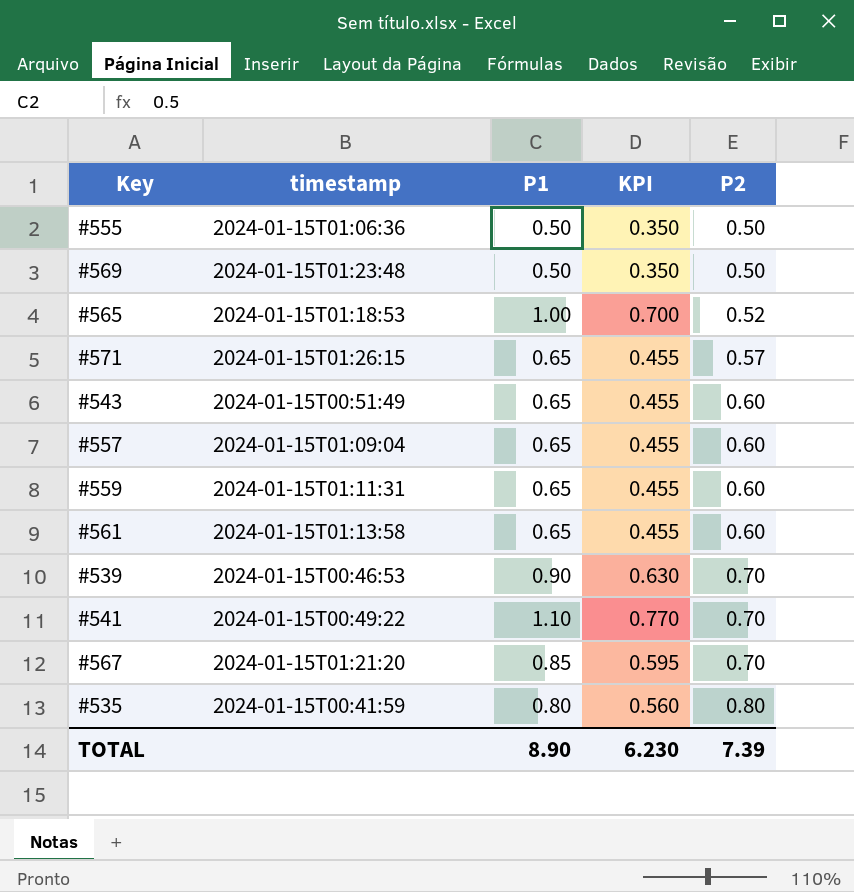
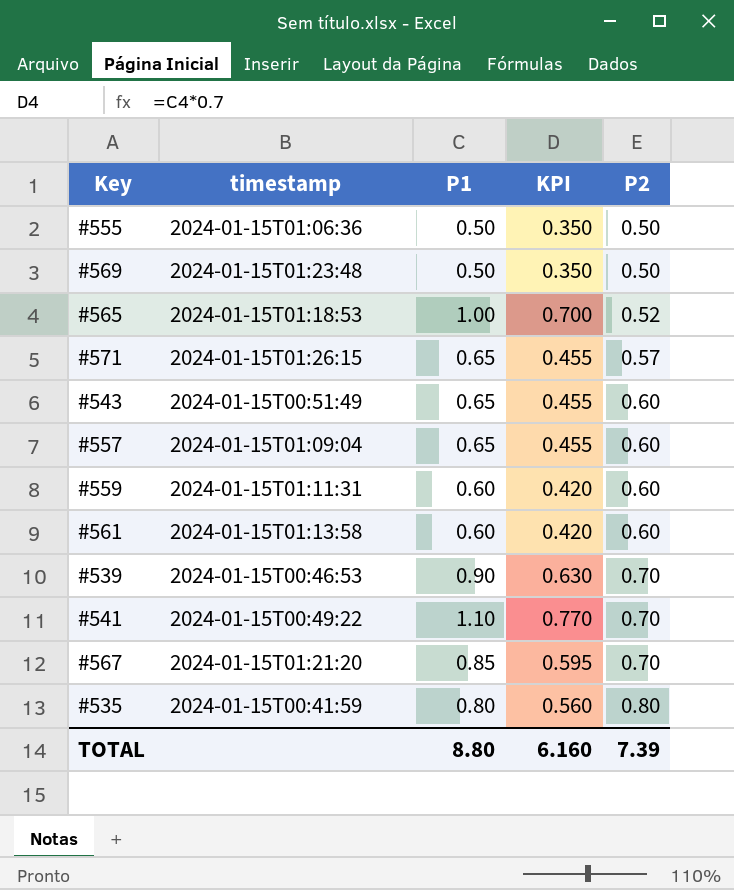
#559 | P1: 0.65 -> 0.60
#559 | KPI: 0.455 -> 0.420
#561 | P1: 0.65 -> 0.60
#561 | KPI: 0.455 -> 0.420
TOTAL | P1: 8.90 -> 8.80
TOTAL | KPI: 6.230 -> 6.160

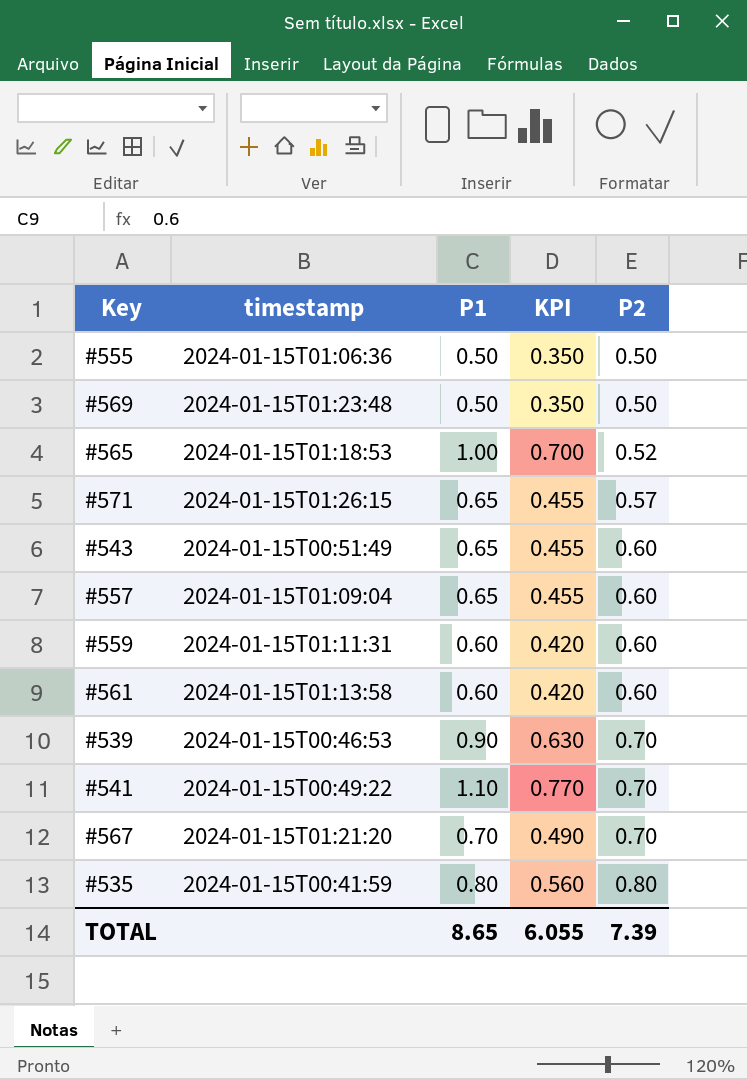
#567 | P1: 0.85 -> 0.70
#567 | KPI: 0.595 -> 0.490
TOTAL | P1: 8.80 -> 8.65
TOTAL | KPI: 6.160 -> 6.055

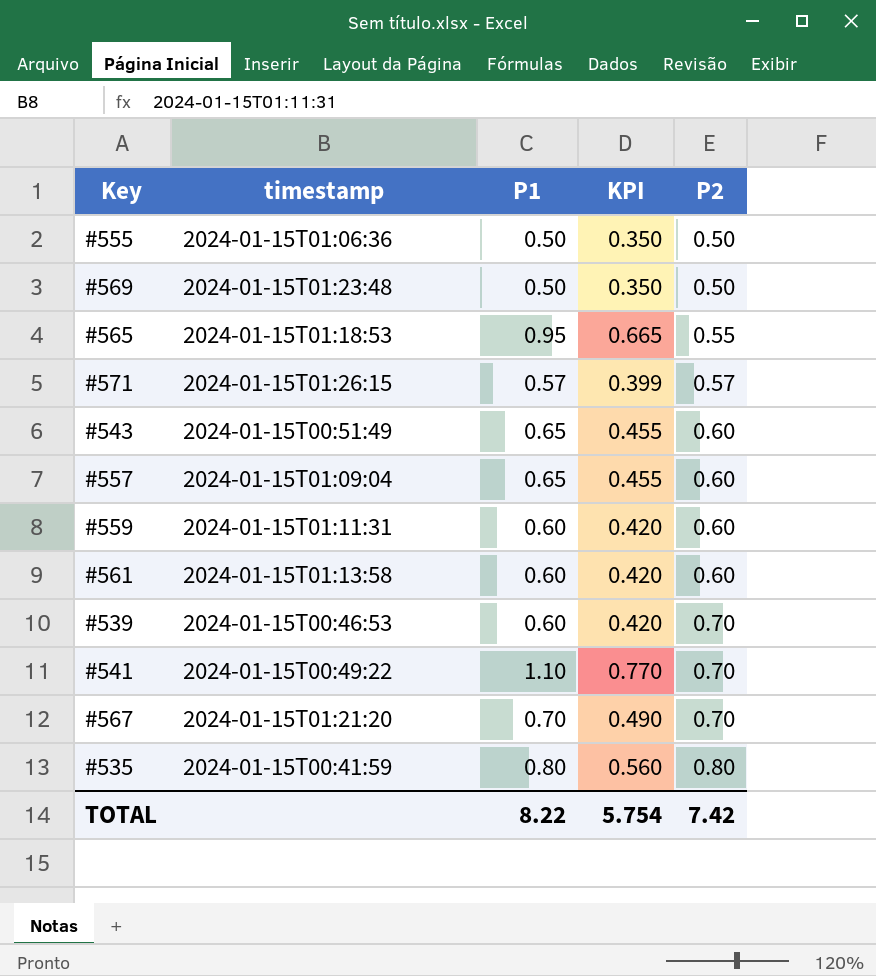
#565 | P1: 1.00 -> 0.95
#565 | KPI: 0.700 -> 0.665
#565 | P2: 0.52 -> 0.55
#571 | P1: 0.65 -> 0.57
#571 | KPI: 0.455 -> 0.399
#539 | P1: 0.90 -> 0.60
#539 | KPI: 0.630 -> 0.420
TOTAL | P1: 8.65 -> 8.22
TOTAL | KPI: 6.055 -> 5.754
TOTAL | P2: 7.39 -> 7.42

